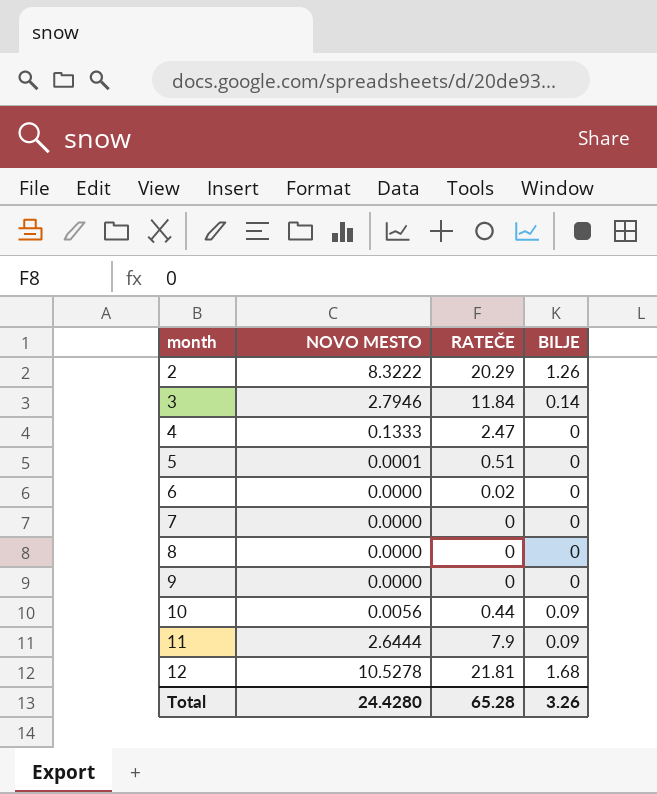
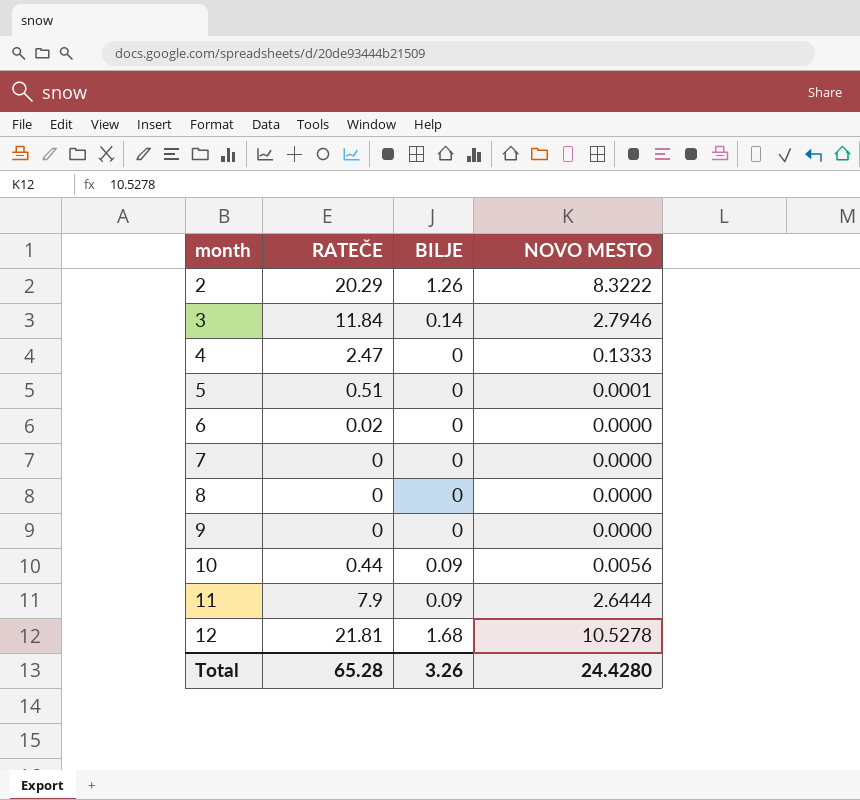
column NOVO MESTO | position: 2 -> 4

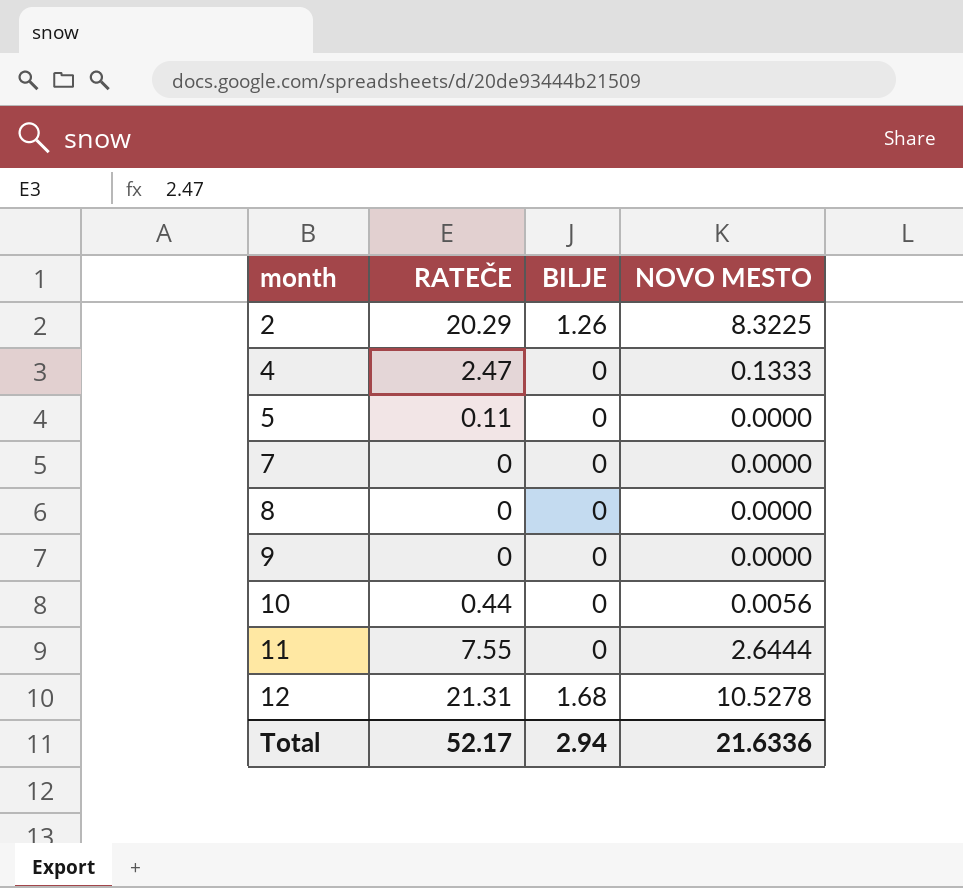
row 3: 11.84 | 0.14 | 2.7946 -> none
row 6: 0.02 | 0 | 0.0000 -> none
2 | NOVO MESTO: 8.3222 -> 8.3225
5 | RATEČE: 0.51 -> 0.11
5 | NOVO MESTO: 0.0001 -> 0.0000
10 | BILJE: 0.09 -> 0
11 | RATEČE: 7.9 -> 7.55
11 | BILJE: 0.09 -> 0
12 | RATEČE: 21.81 -> 21.31
Total | RATEČE: 65.28 -> 52.17
Total | BILJE: 3.26 -> 2.94
Total | NOVO MESTO: 24.4280 -> 21.6336

